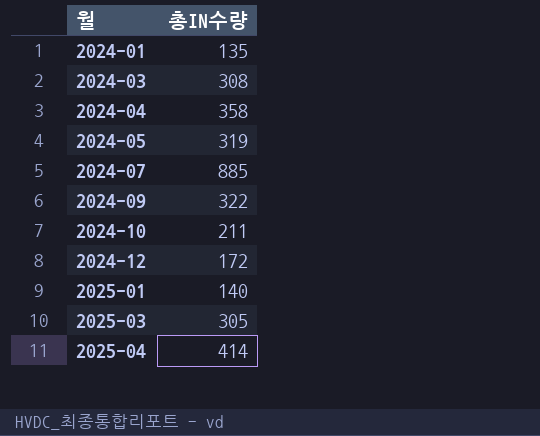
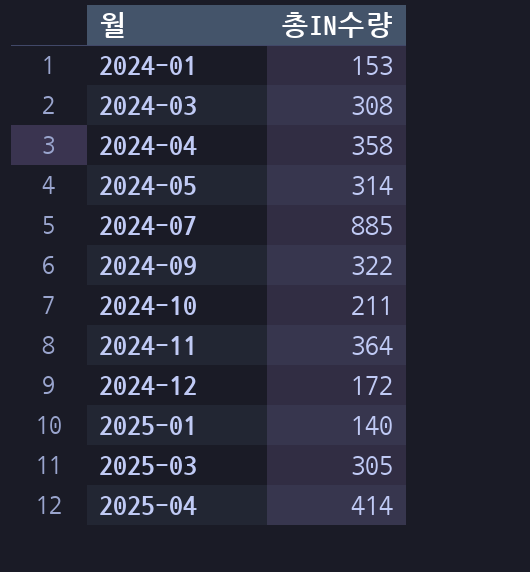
2024-01 | 총IN수량: 135 -> 153
2024-05 | 총IN수량: 319 -> 314
row 2024-11: none -> 364

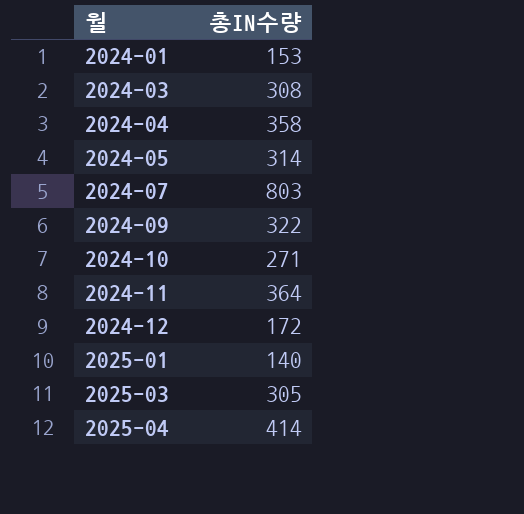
2024-07 | 총IN수량: 885 -> 803
2024-10 | 총IN수량: 211 -> 271

